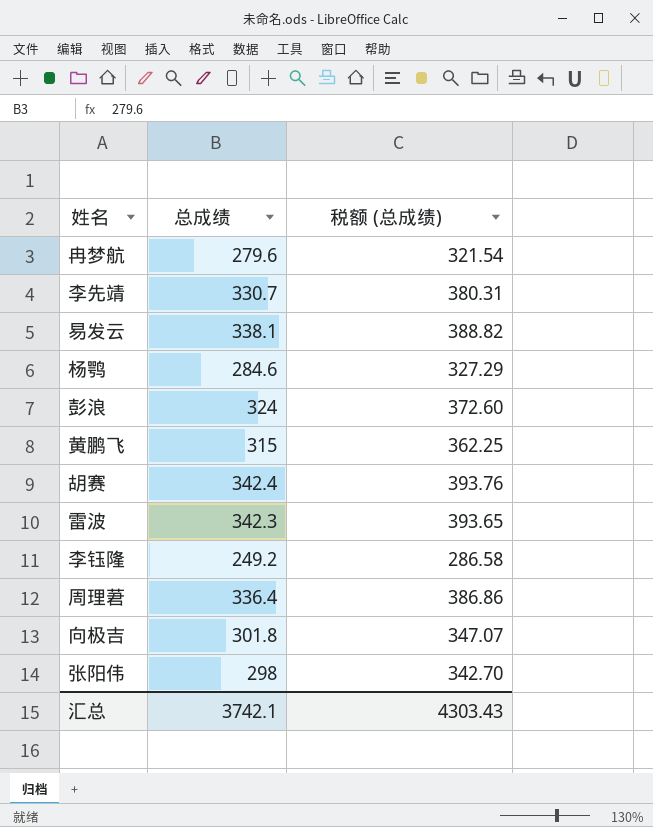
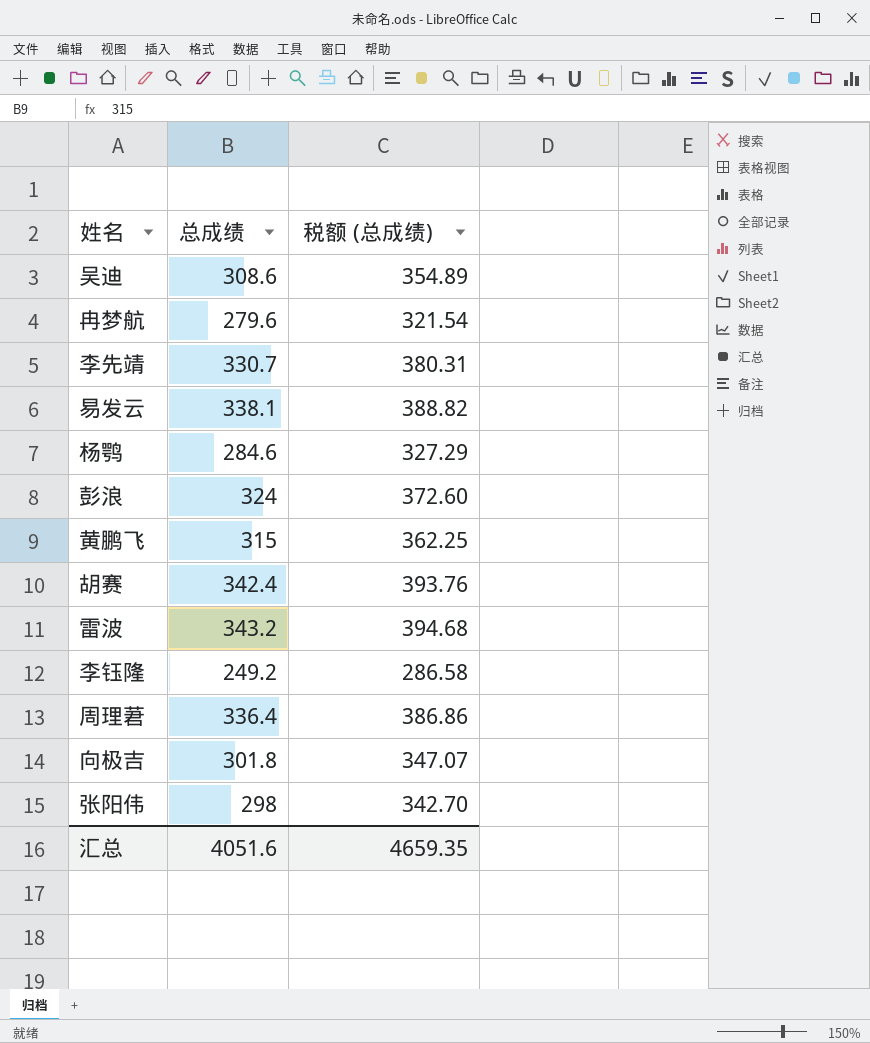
row 吴迪: none -> 308.6 | 354.89
雷波 | 总成绩: 342.3 -> 343.2
雷波 | 税额 (总成绩): 393.65 -> 394.68
汇总 | 总成绩: 3742.1 -> 4051.6
汇总 | 税额 (总成绩): 4303.43 -> 4659.35

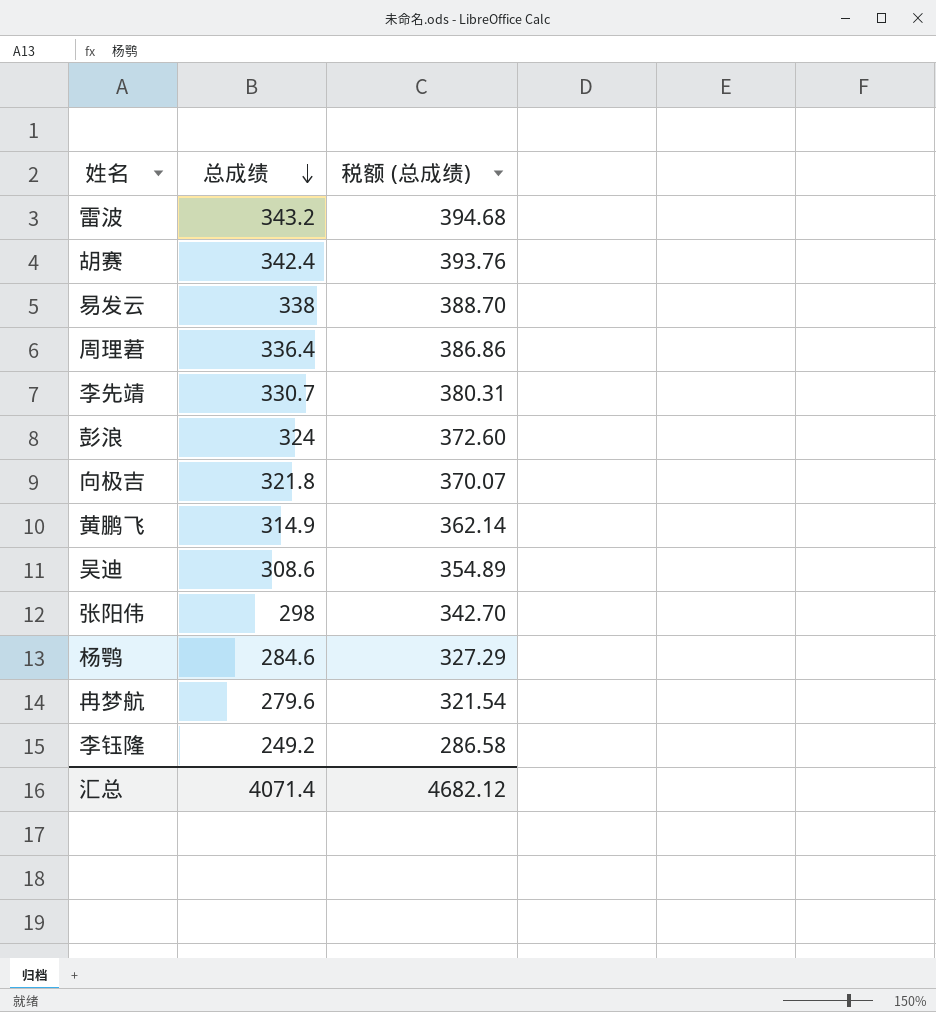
row order: none -> 总成绩 descending
易发云 | 总成绩: 338.1 -> 338
易发云 | 税额 (总成绩): 388.82 -> 388.70
向极吉 | 总成绩: 301.8 -> 321.8
向极吉 | 税额 (总成绩): 347.07 -> 370.07
黄鹏飞 | 总成绩: 315 -> 314.9
黄鹏飞 | 税额 (总成绩): 362.25 -> 362.14
汇总 | 总成绩: 4051.6 -> 4071.4
汇总 | 税额 (总成绩): 4659.35 -> 4682.12

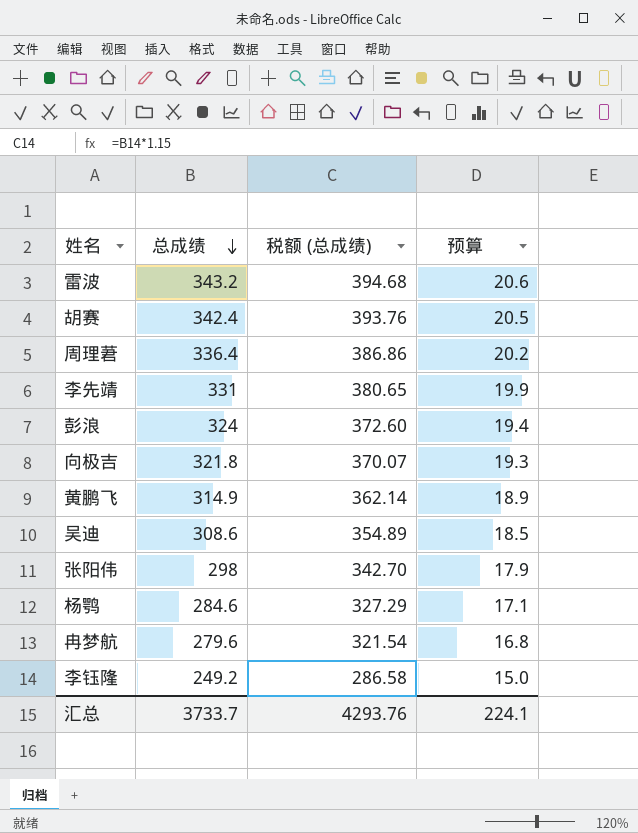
column 预算 | formula: none -> [总成绩] * 0.06
row 易发云: 338 | 388.70 -> none
李先靖 | 总成绩: 330.7 -> 331
李先靖 | 税额 (总成绩): 380.31 -> 380.65
汇总 | 总成绩: 4071.4 -> 3733.7
汇总 | 税额 (总成绩): 4682.12 -> 4293.76

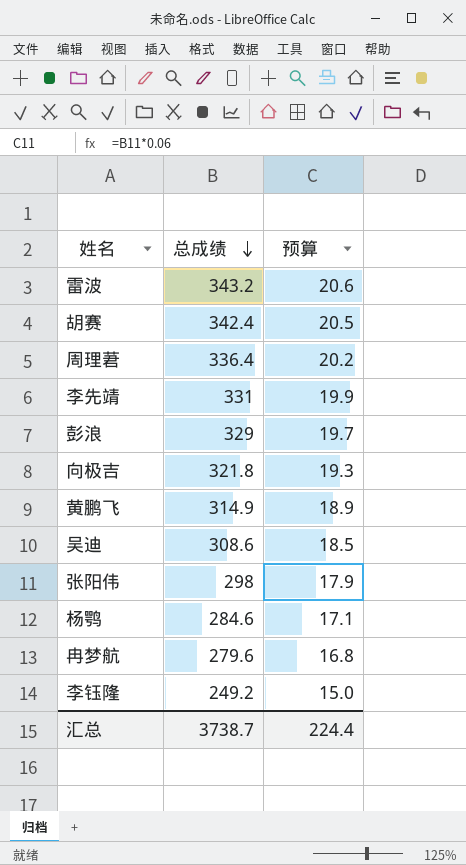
column 税额 (总成绩) | formula: [总成绩] * 1.15 -> none
彭浪 | 总成绩: 324 -> 329
彭浪 | 预算: 19.4 -> 19.7
汇总 | 总成绩: 3733.7 -> 3738.7
汇总 | 预算: 224.1 -> 224.4

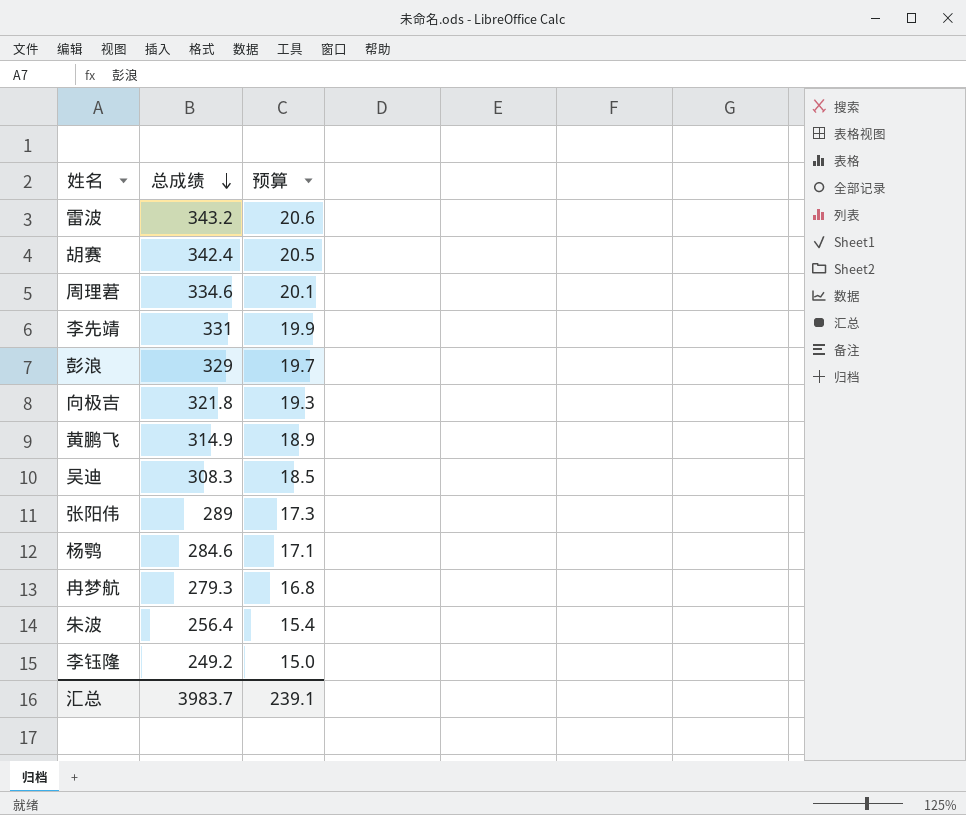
周理莙 | 总成绩: 336.4 -> 334.6
周理莙 | 预算: 20.2 -> 20.1
吴迪 | 总成绩: 308.6 -> 308.3
张阳伟 | 总成绩: 298 -> 289
张阳伟 | 预算: 17.9 -> 17.3
冉梦航 | 总成绩: 279.6 -> 279.3
row 朱波: none -> 256.4 | 15.4
汇总 | 总成绩: 3738.7 -> 3983.7
汇总 | 预算: 224.4 -> 239.1

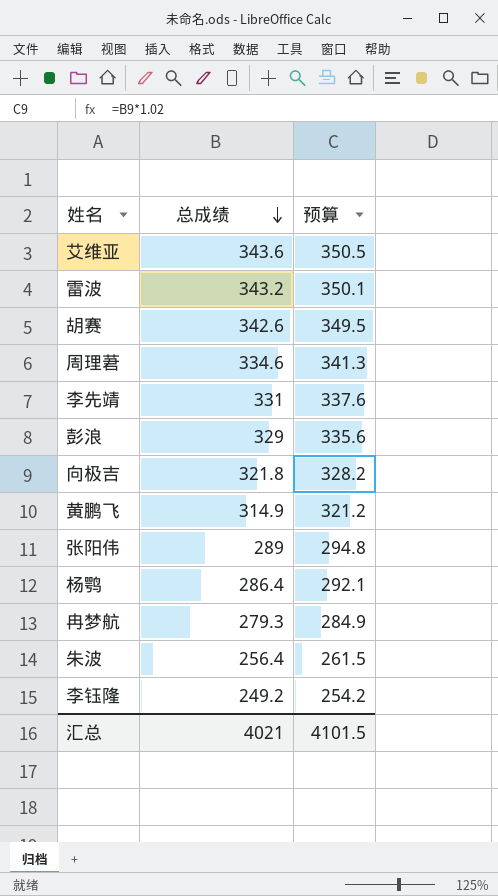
column 预算 | formula: [总成绩] * 0.06 -> [总成绩] * 1.02
row 吴迪: 308.3 | 18.5 -> none
row 艾维亚: none -> 343.6 | 350.5
胡赛 | 总成绩: 342.4 -> 342.6
杨鹗 | 总成绩: 284.6 -> 286.4
汇总 | 总成绩: 3983.7 -> 4021
汇总 | 预算: 239.1 -> 4101.5

